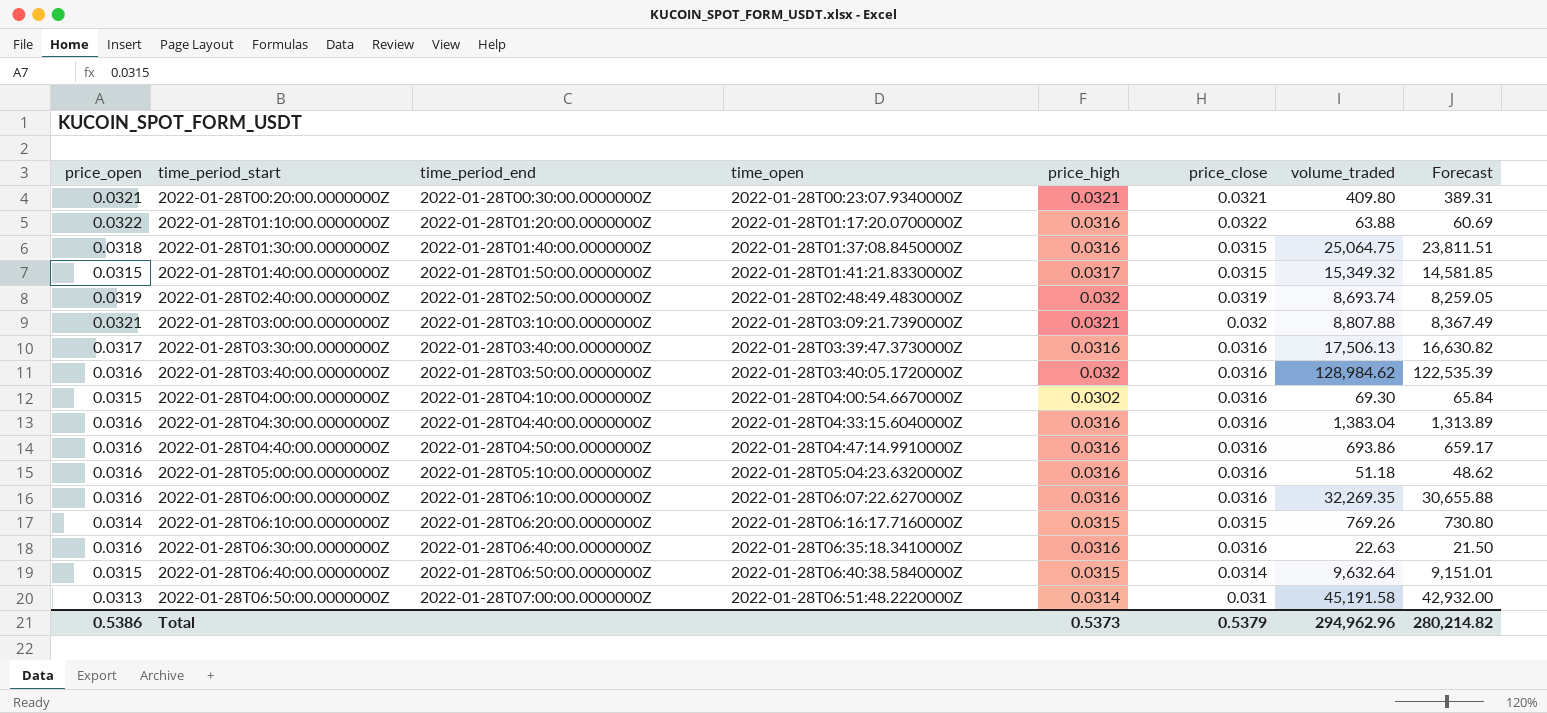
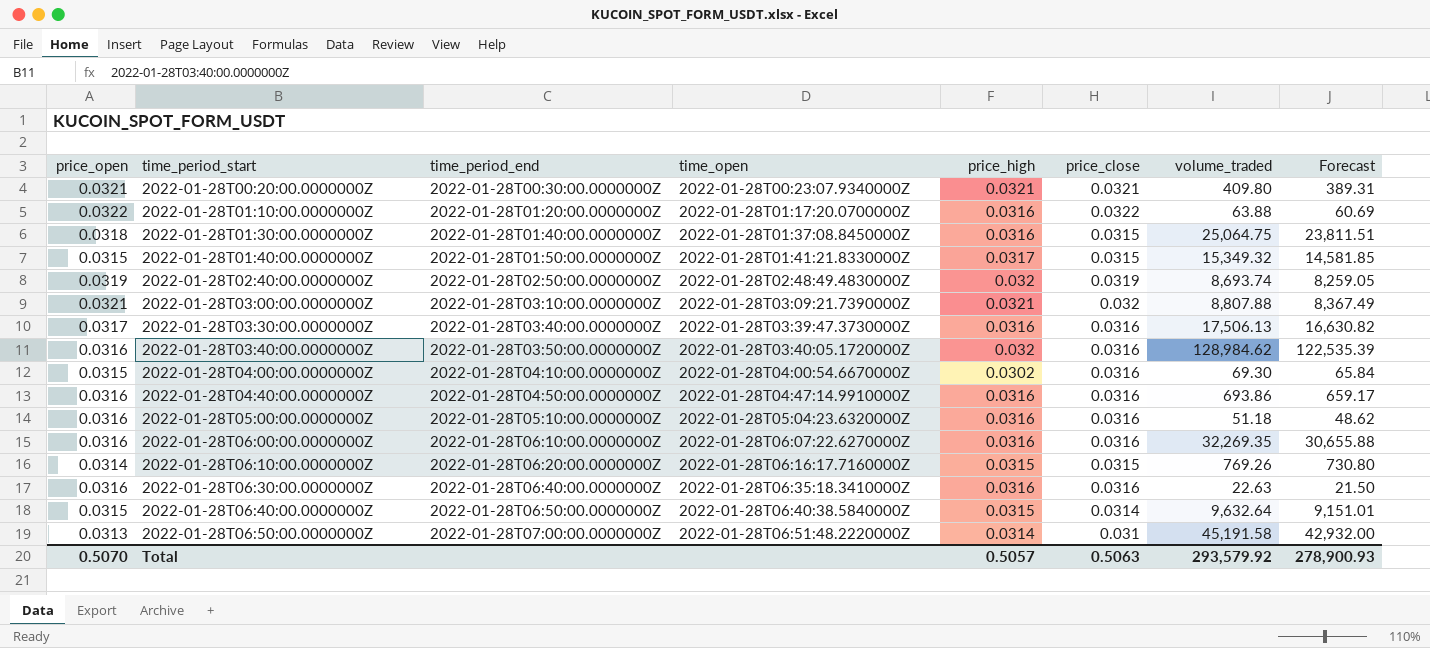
row 2022-01-28T04:30:00.0000000Z: 0.0316 | 2022-01-28T04:40:00.0000000Z | 2022-01-28T04:33:15.6040000Z | 0.0316 | 0.0316 | 1,383.04 | 1,313.89 -> none
Total | price_open: 0.5386 -> 0.5070
Total | price_high: 0.5373 -> 0.5057
Total | price_close: 0.5379 -> 0.5063
Total | volume_traded: 294,962.96 -> 293,579.92
Total | Forecast: 280,214.82 -> 278,900.93

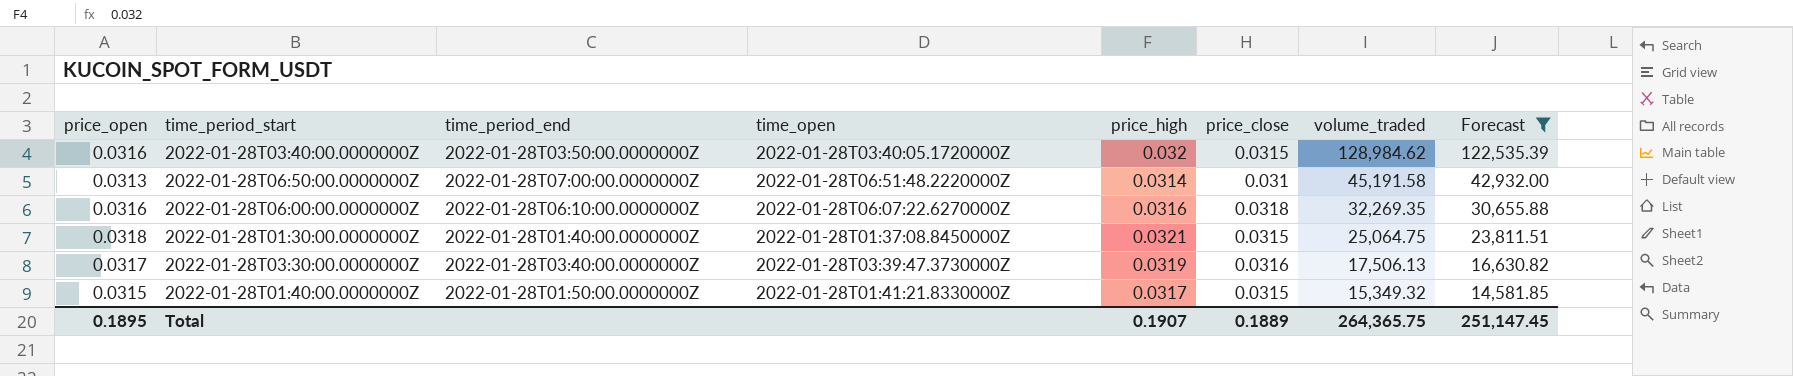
filter: none -> Forecast >= 14,581.85
row order: time_period_start ascending -> volume_traded descending
2022-01-28T03:40:00.0000000Z | price_close: 0.0316 -> 0.0315
2022-01-28T06:00:00.0000000Z | price_close: 0.0316 -> 0.0318
2022-01-28T01:30:00.0000000Z | price_high: 0.0316 -> 0.0321
2022-01-28T03:30:00.0000000Z | price_high: 0.0316 -> 0.0319
Total | price_open: 0.5070 -> 0.1895
Total | price_high: 0.5057 -> 0.1907
Total | price_close: 0.5063 -> 0.1889
Total | volume_traded: 293,579.92 -> 264,365.75
Total | Forecast: 278,900.93 -> 251,147.45

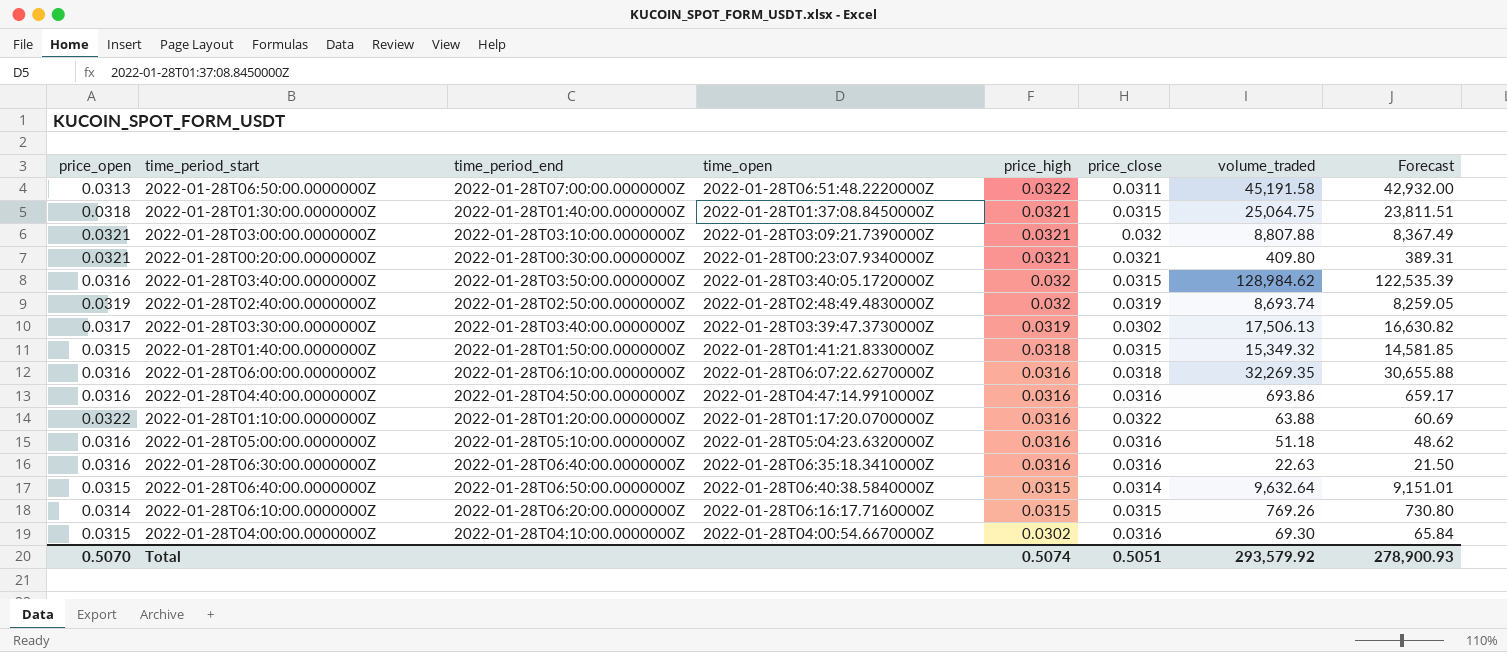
filter: Forecast >= 14,581.85 -> none
row order: volume_traded descending -> price_high descending
2022-01-28T06:50:00.0000000Z | price_high: 0.0314 -> 0.0322
2022-01-28T06:50:00.0000000Z | price_close: 0.031 -> 0.0311
2022-01-28T03:30:00.0000000Z | price_close: 0.0316 -> 0.0302
2022-01-28T01:40:00.0000000Z | price_high: 0.0317 -> 0.0318
Total | price_open: 0.1895 -> 0.5070
Total | price_high: 0.1907 -> 0.5074
Total | price_close: 0.1889 -> 0.5051
Total | volume_traded: 264,365.75 -> 293,579.92
Total | Forecast: 251,147.45 -> 278,900.93

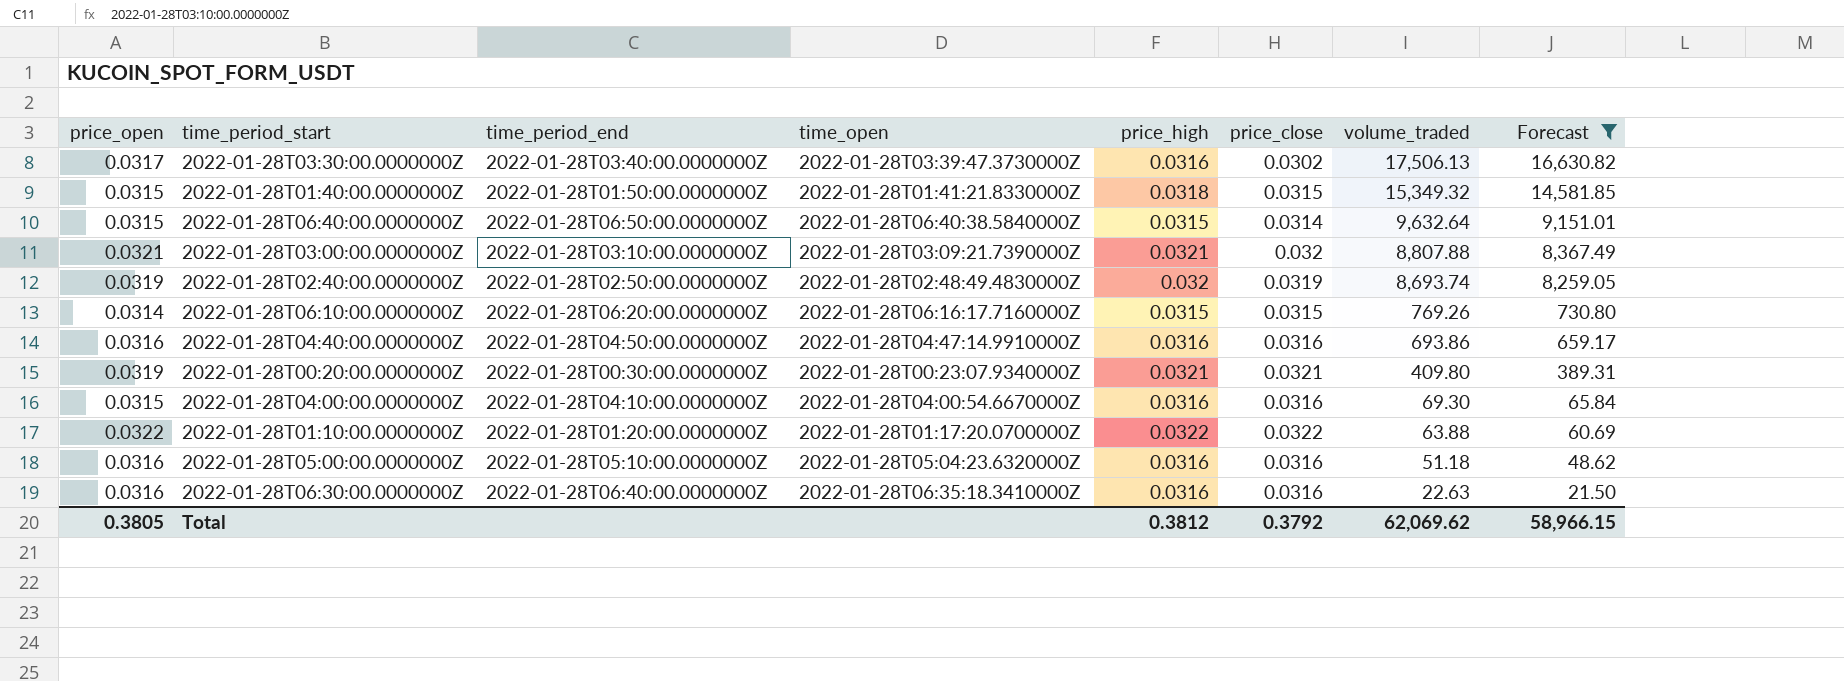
filter: none -> Forecast <= 16,630.82
row order: price_high descending -> volume_traded descending
2022-01-28T03:30:00.0000000Z | price_high: 0.0319 -> 0.0316
2022-01-28T00:20:00.0000000Z | price_open: 0.0321 -> 0.0319
2022-01-28T04:00:00.0000000Z | price_high: 0.0302 -> 0.0316
2022-01-28T01:10:00.0000000Z | price_high: 0.0316 -> 0.0322
Total | price_open: 0.5070 -> 0.3805
Total | price_high: 0.5074 -> 0.3812
Total | price_close: 0.5051 -> 0.3792
Total | volume_traded: 293,579.92 -> 62,069.62
Total | Forecast: 278,900.93 -> 58,966.15

